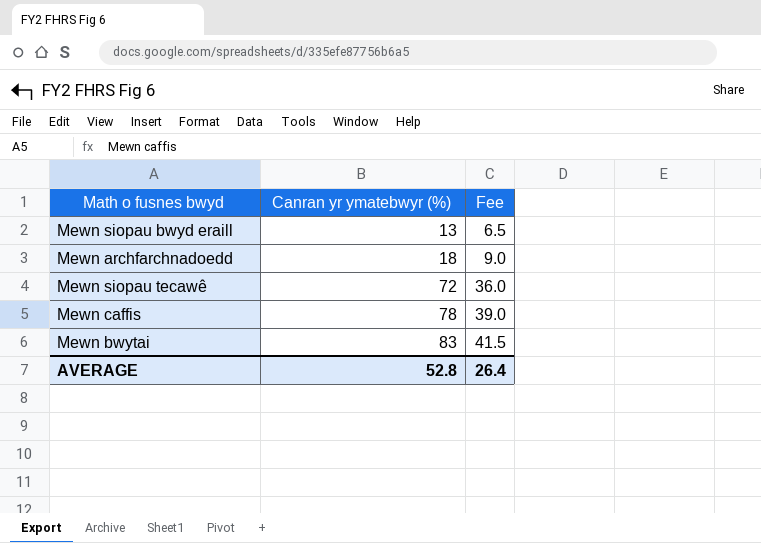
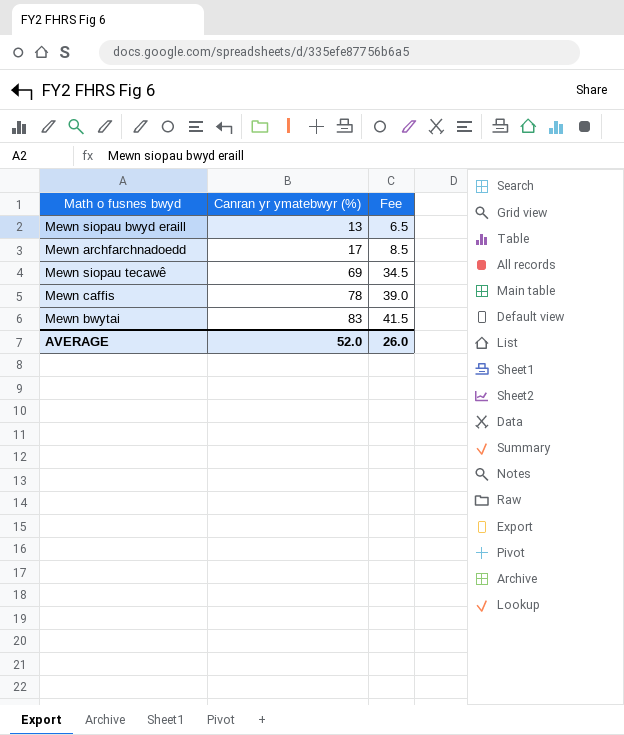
Mewn archfarchnadoedd | Canran yr ymatebwyr (%): 18 -> 17
Mewn archfarchnadoedd | Fee: 9.0 -> 8.5
Mewn siopau tecawê | Canran yr ymatebwyr (%): 72 -> 69
Mewn siopau tecawê | Fee: 36.0 -> 34.5
AVERAGE | Canran yr ymatebwyr (%): 52.8 -> 52.0
AVERAGE | Fee: 26.4 -> 26.0

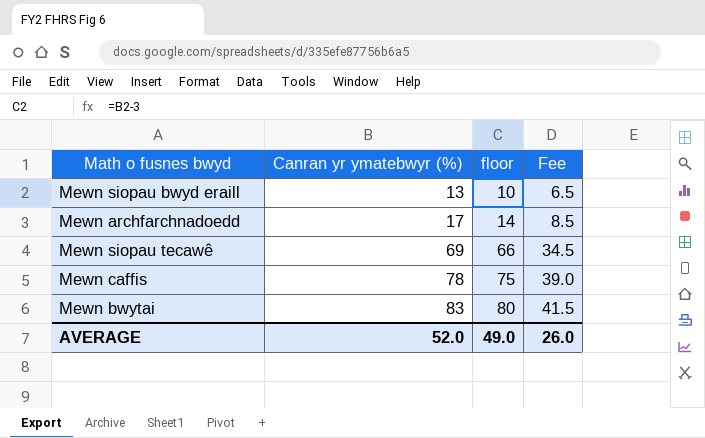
column floor | formula: none -> [Canran yr ymatebwyr (%)] - 3

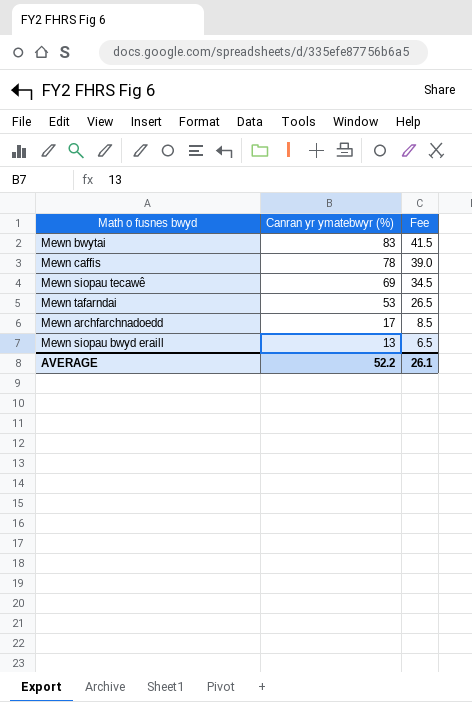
row order: Canran yr ymatebwyr (%) ascending -> Canran yr ymatebwyr (%) descending
column floor | formula: [Canran yr ymatebwyr (%)] - 3 -> none
row Mewn tafarndai: none -> 53 | 26.5
AVERAGE | Canran yr ymatebwyr (%): 52.0 -> 52.2
AVERAGE | Fee: 26.0 -> 26.1

